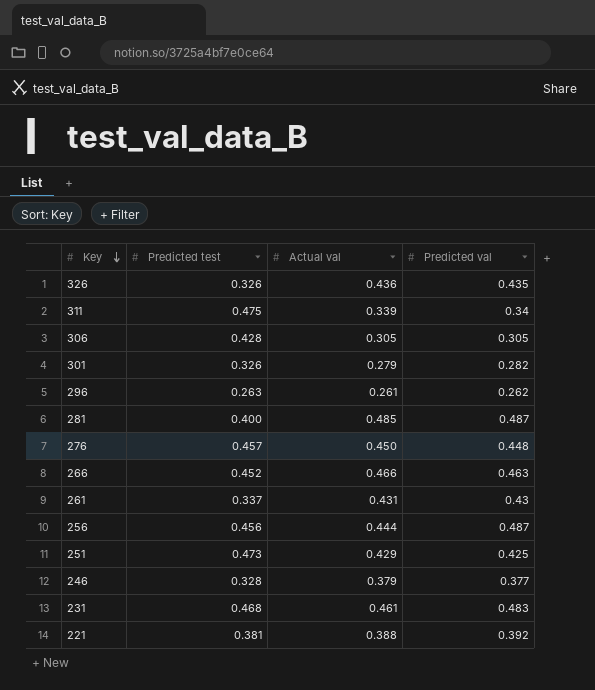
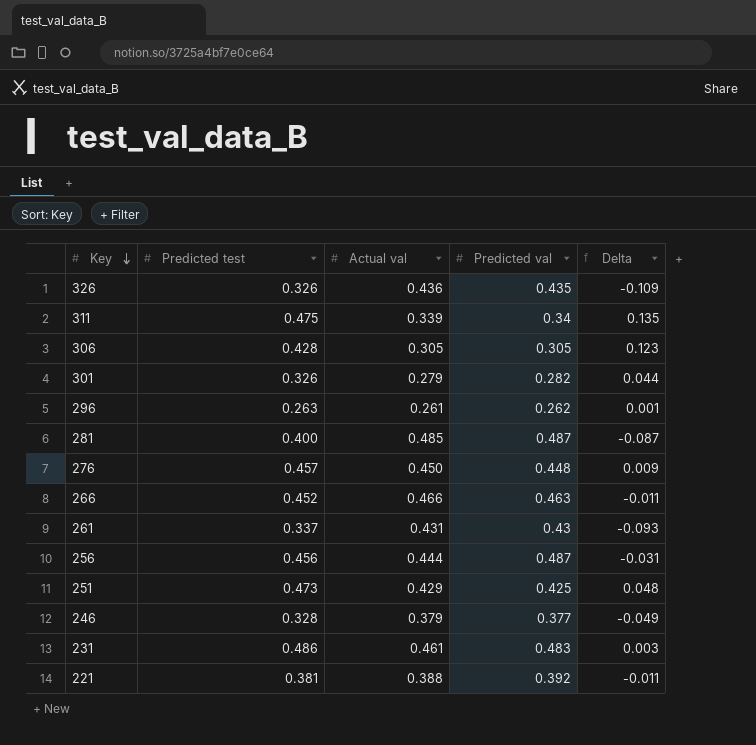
column Delta | formula: none -> [Predicted test] - [Predicted val]
231 | Predicted test: 0.468 -> 0.486

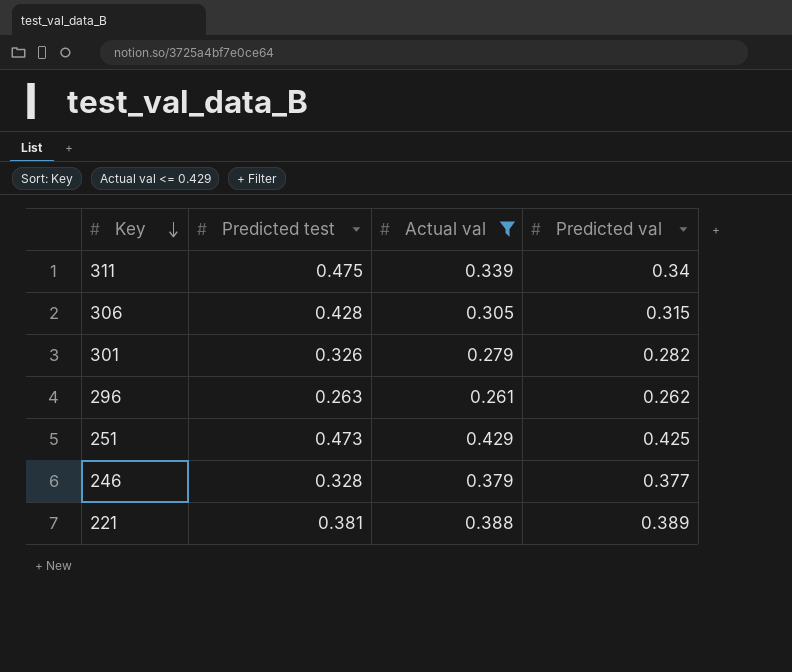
filter: none -> Actual val <= 0.429
column Delta | formula: [Predicted test] - [Predicted val] -> none
306 | Predicted val: 0.305 -> 0.315
221 | Predicted val: 0.392 -> 0.389

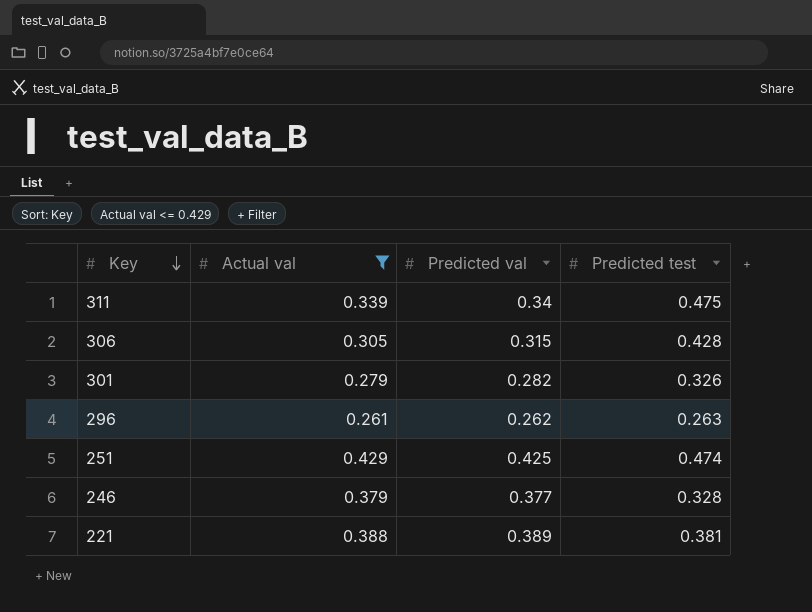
column Predicted test | position: 2 -> 4
251 | Predicted test: 0.473 -> 0.474

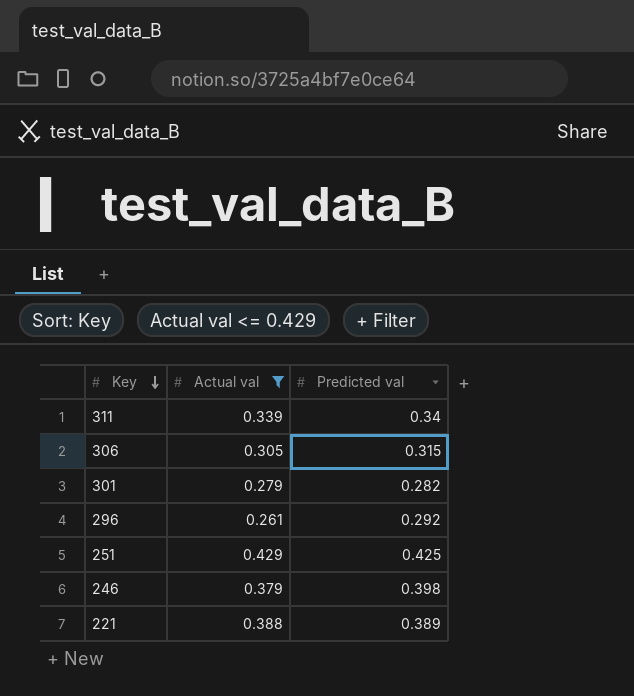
column Predicted test | position: 4 -> none
296 | Predicted val: 0.262 -> 0.292
246 | Predicted val: 0.377 -> 0.398

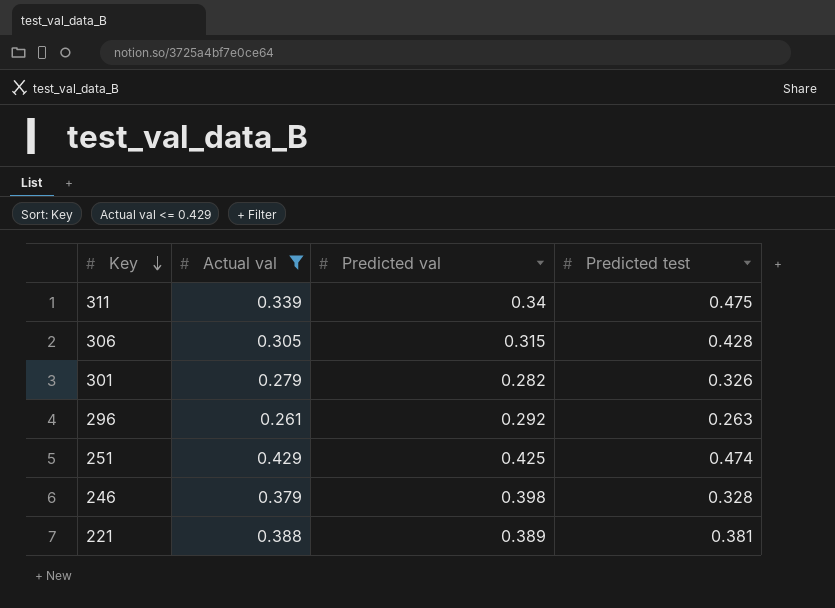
column Predicted test | position: none -> 4

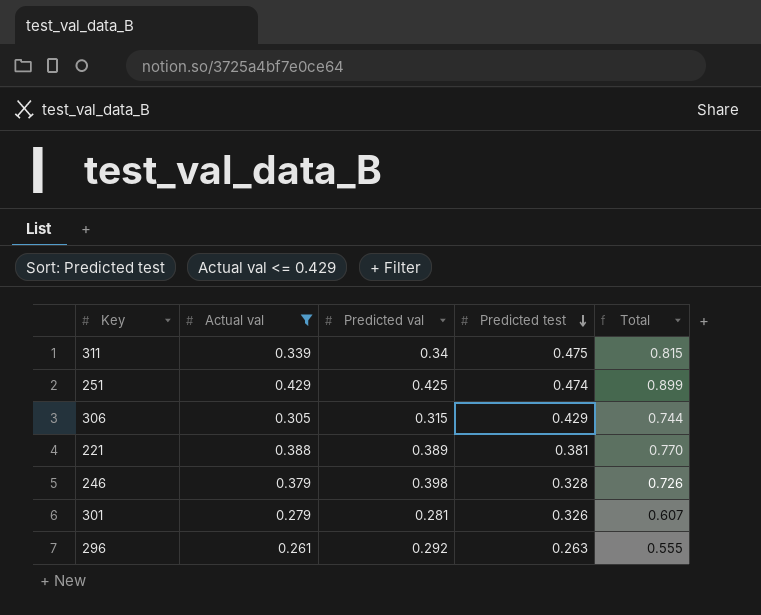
row order: Key descending -> Predicted test descending
column Total | formula: none -> [Predicted val] + [Predicted test]
306 | Predicted test: 0.428 -> 0.429
301 | Predicted val: 0.282 -> 0.281

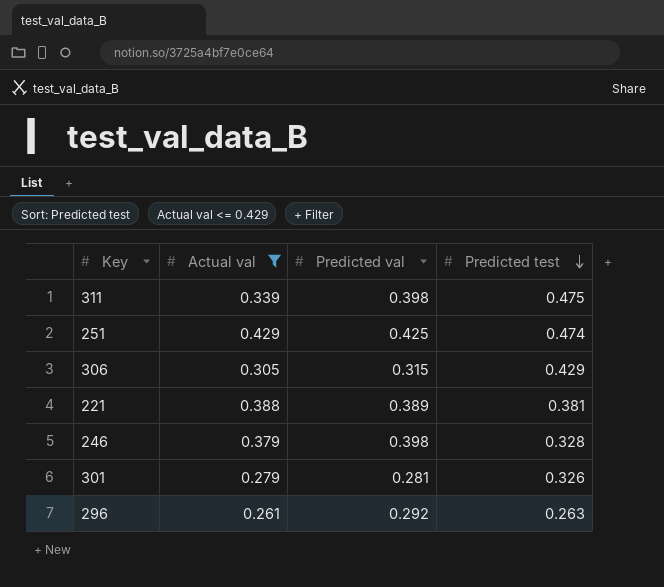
column Total | formula: [Predicted val] + [Predicted test] -> none
311 | Predicted val: 0.34 -> 0.398

